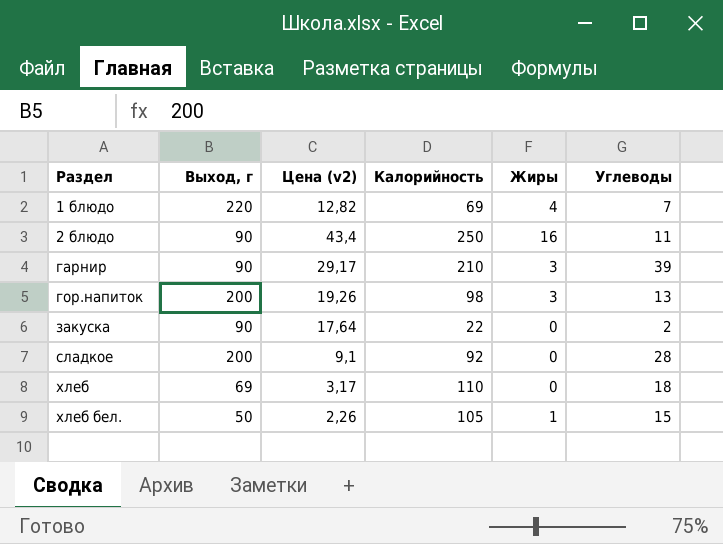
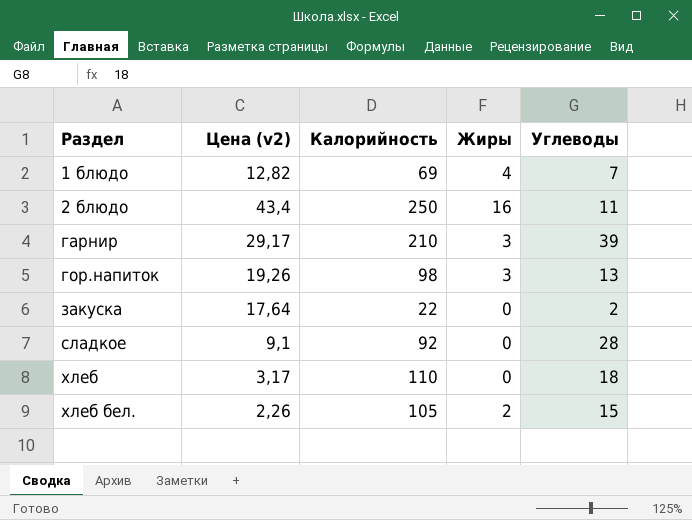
column Выход, г | position: 2 -> none
хлеб бел. | Жиры: 1 -> 2

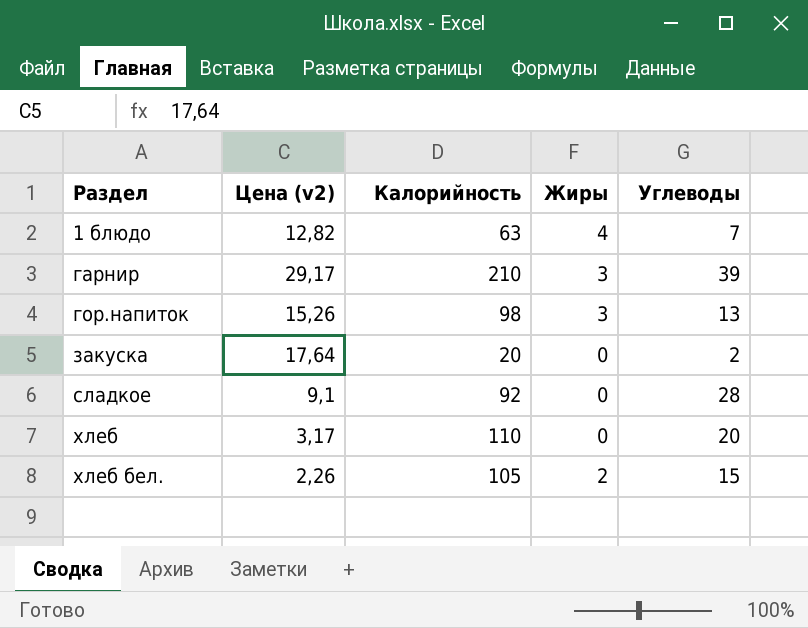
row 2 блюдо: 43,4 | 250 | 16 | 11 -> none
1 блюдо | Калорийность: 69 -> 63
гор.напиток | Цена (v2): 19,26 -> 15,26
закуска | Калорийность: 22 -> 20
хлеб | Углеводы: 18 -> 20

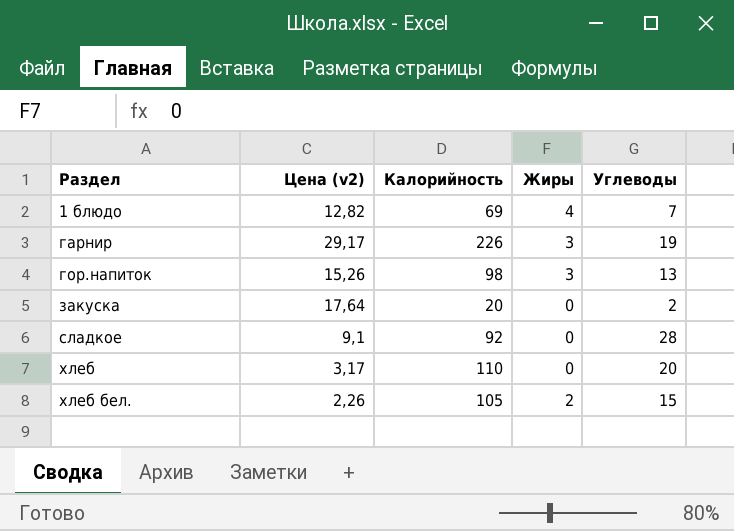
1 блюдо | Калорийность: 63 -> 69
гарнир | Калорийность: 210 -> 226
гарнир | Углеводы: 39 -> 19

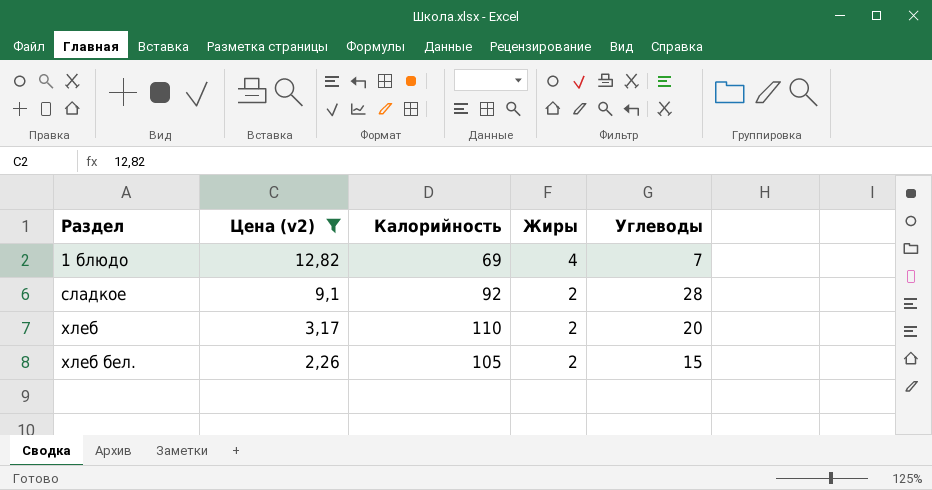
filter: none -> Цена (v2) <= 12,82
сладкое | Жиры: 0 -> 2
хлеб | Жиры: 0 -> 2

